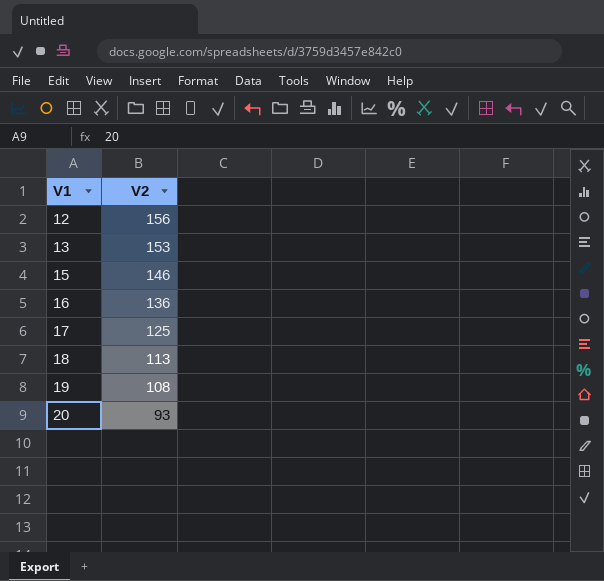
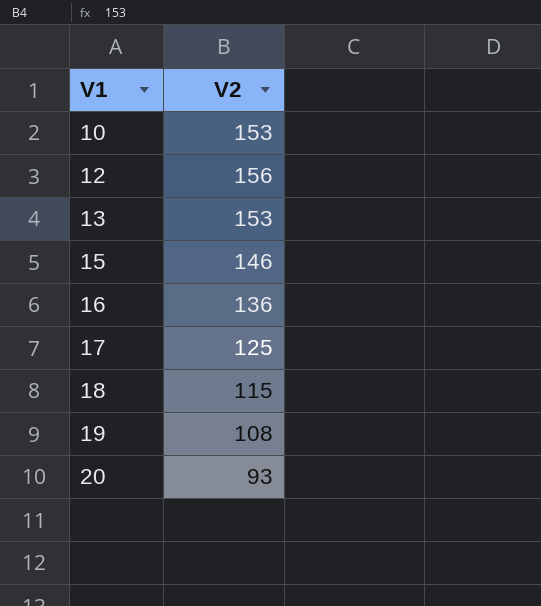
row 10: none -> 153
18 | V2: 113 -> 115

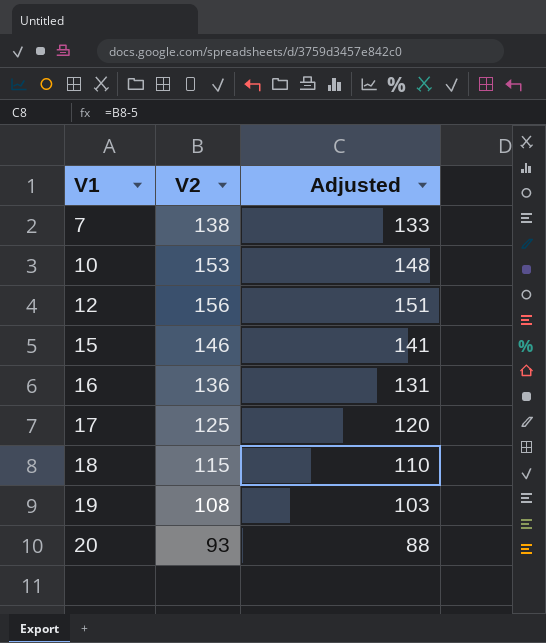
column Adjusted | formula: none -> [V2] - 5
row 13: 153 -> none
row 7: none -> 138 | 133

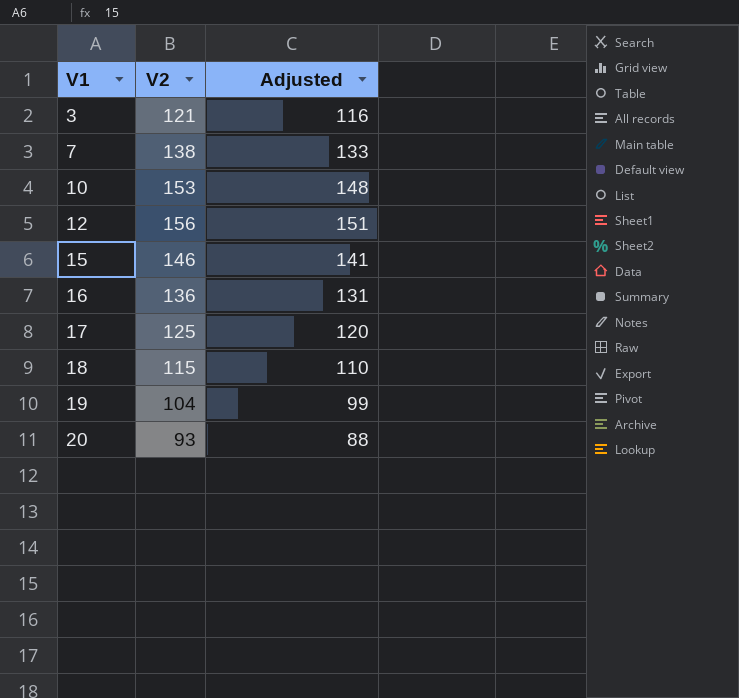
row 3: none -> 121 | 116
19 | V2: 108 -> 104
19 | Adjusted: 103 -> 99

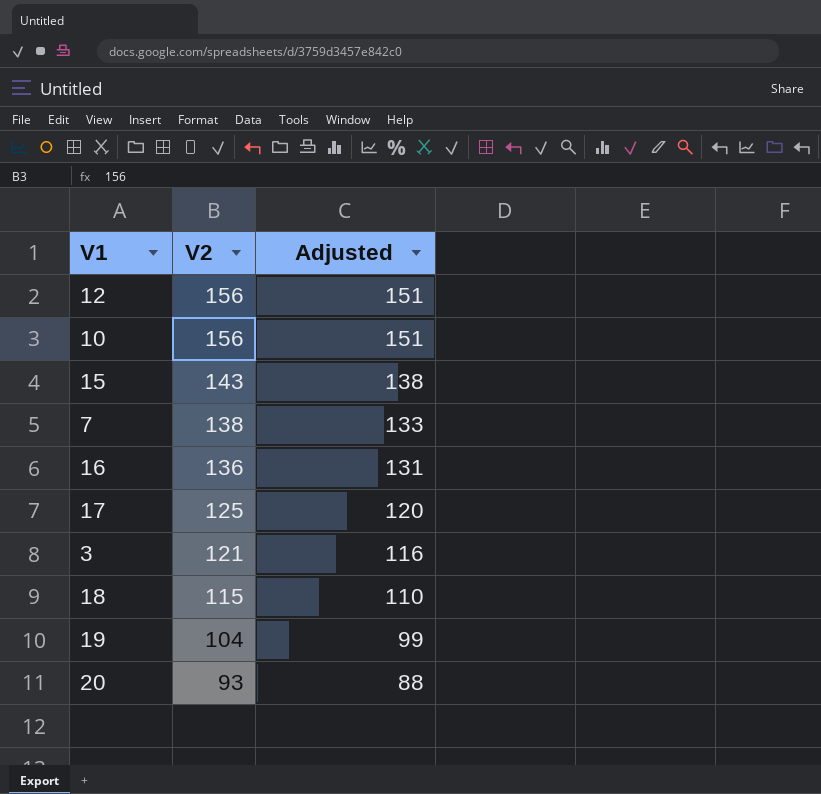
row order: V1 ascending -> V2 descending
10 | V2: 153 -> 156
10 | Adjusted: 148 -> 151
15 | V2: 146 -> 143
15 | Adjusted: 141 -> 138

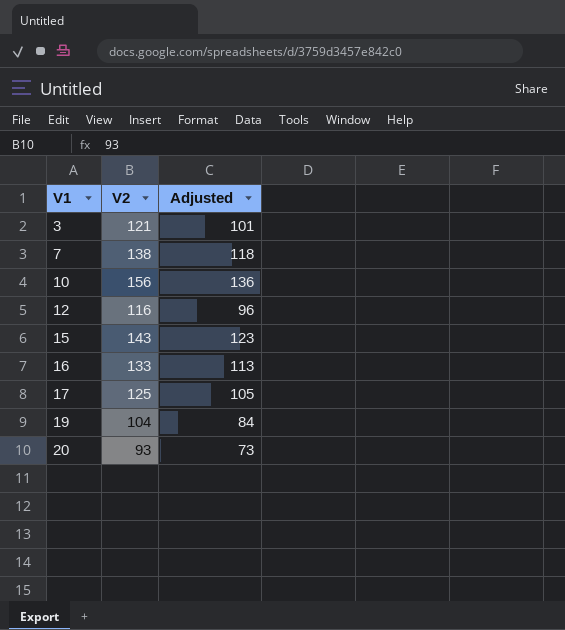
row order: V2 descending -> V1 ascending
column Adjusted | formula: [V2] - 5 -> [V2] - 20
row 18: 115 | 110 -> none
12 | V2: 156 -> 116
16 | V2: 136 -> 133

